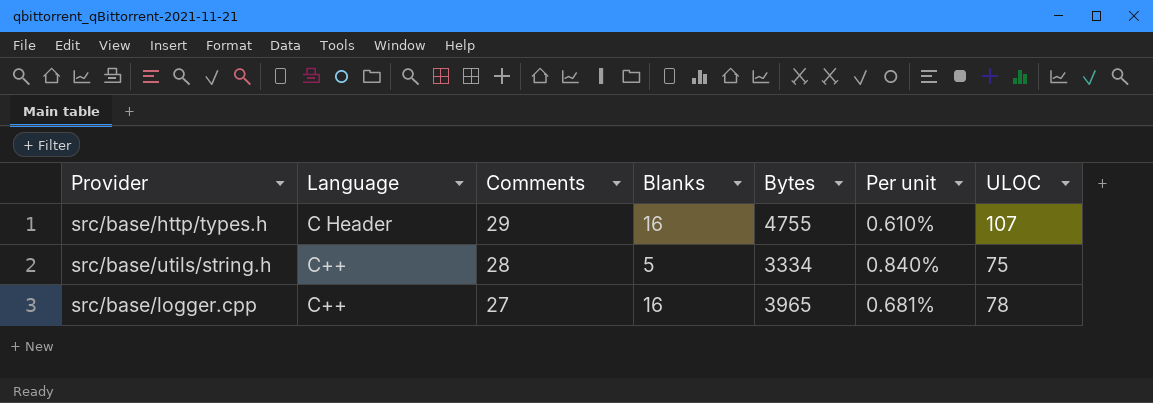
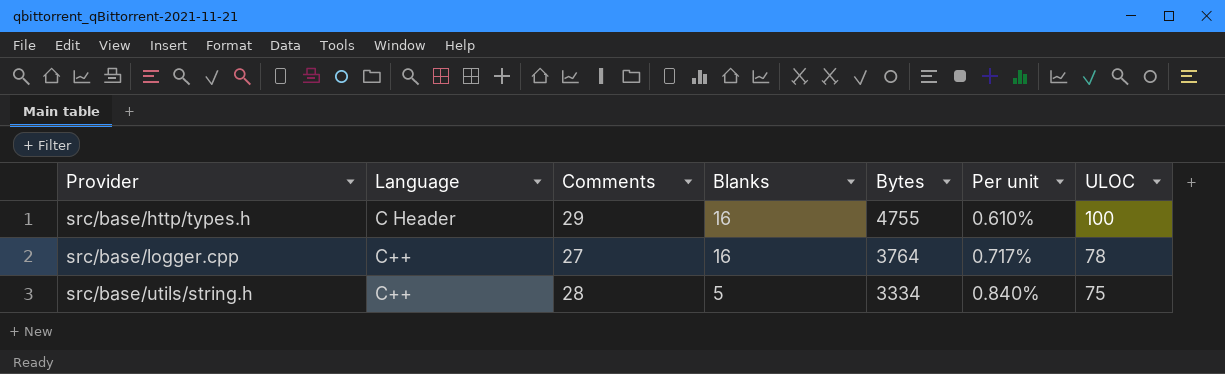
row order: Language ascending -> Provider ascending
src/base/http/types.h | ULOC: 107 -> 100
src/base/logger.cpp | Bytes: 3965 -> 3764
src/base/logger.cpp | Per unit: 0.681% -> 0.717%

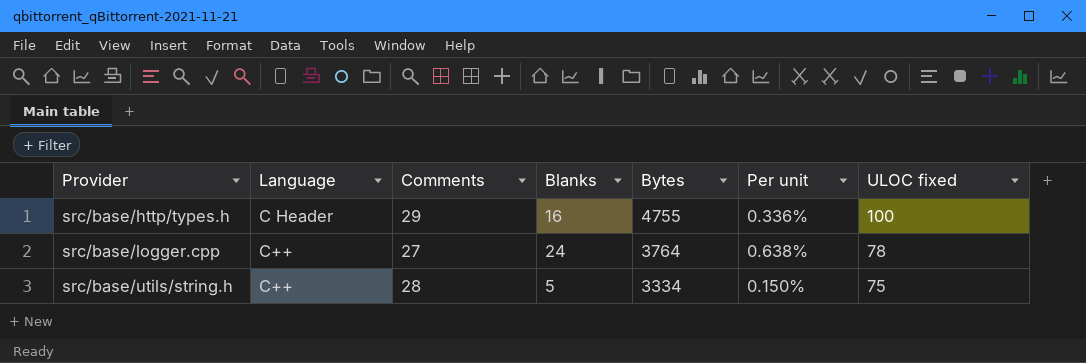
column Per unit | formula: [Comments] / [Bytes] -> [Blanks] / [Bytes]
column name: ULOC -> ULOC fixed
src/base/logger.cpp | Blanks: 16 -> 24

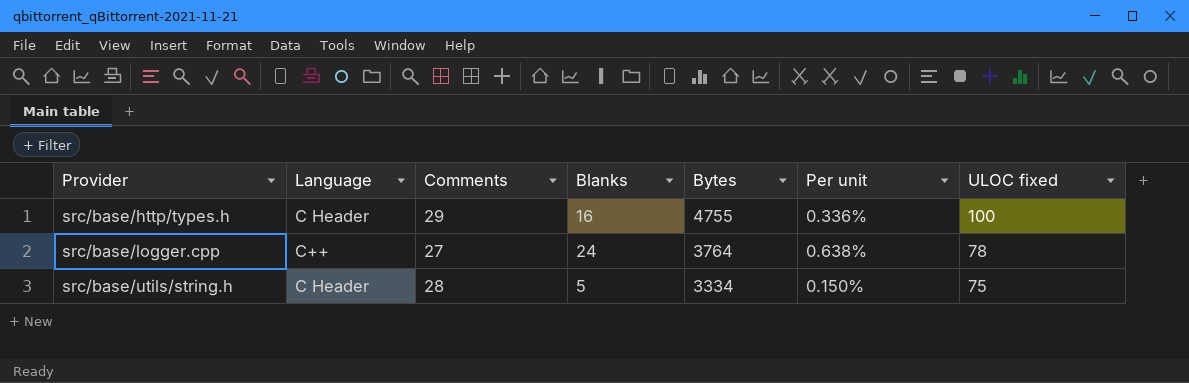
src/base/utils/string.h | Language: C++ -> C Header

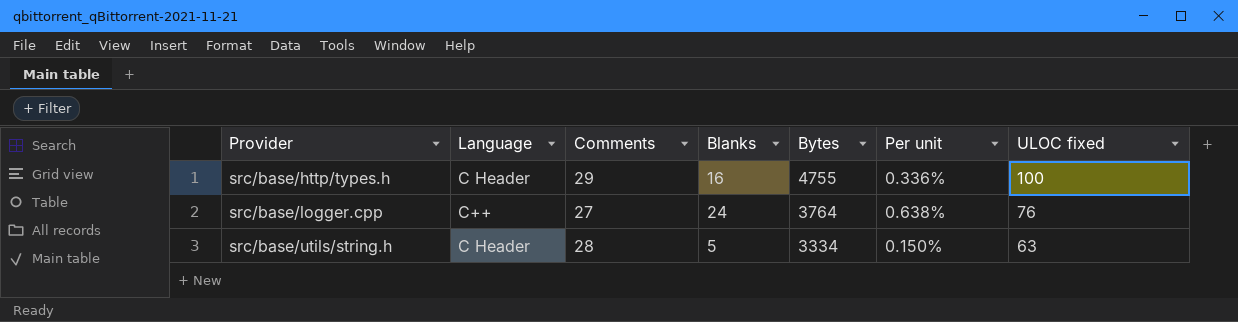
src/base/logger.cpp | ULOC fixed: 78 -> 76
src/base/utils/string.h | ULOC fixed: 75 -> 63

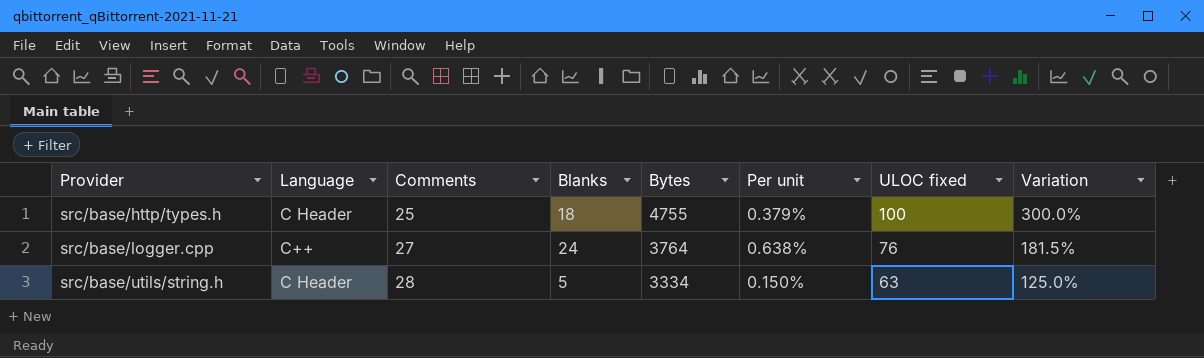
column Variation | formula: none -> ([ULOC fixed] - [Comments]) / [Comments]
src/base/http/types.h | Comments: 29 -> 25
src/base/http/types.h | Blanks: 16 -> 18
src/base/http/types.h | Per unit: 0.336% -> 0.379%

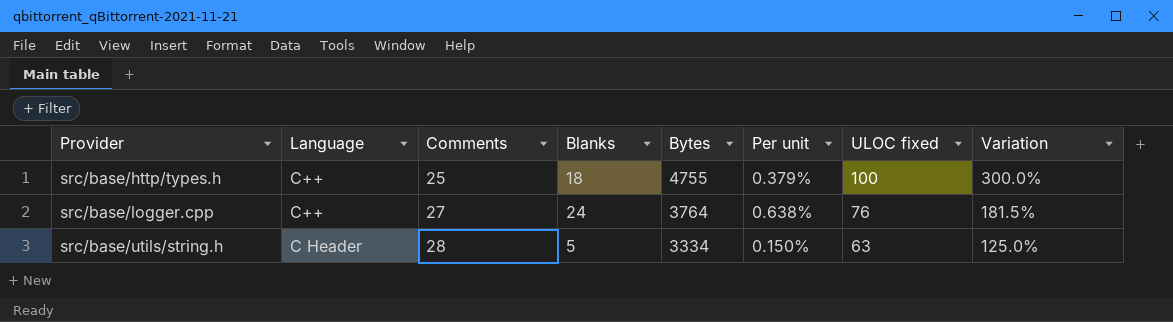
src/base/http/types.h | Language: C Header -> C++

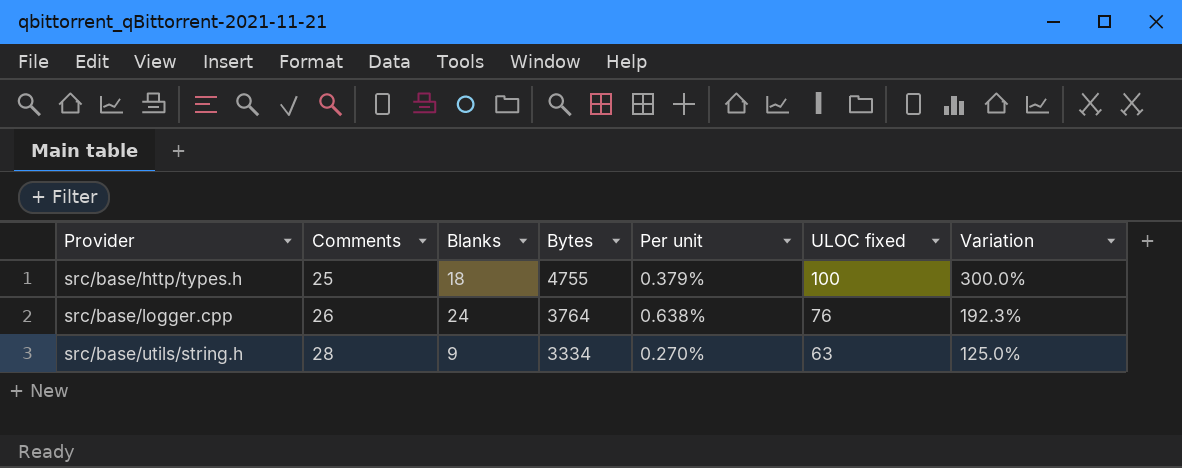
column Language | position: 2 -> none
src/base/logger.cpp | Comments: 27 -> 26
src/base/logger.cpp | Variation: 181.5% -> 192.3%
src/base/utils/string.h | Blanks: 5 -> 9
src/base/utils/string.h | Per unit: 0.150% -> 0.270%

